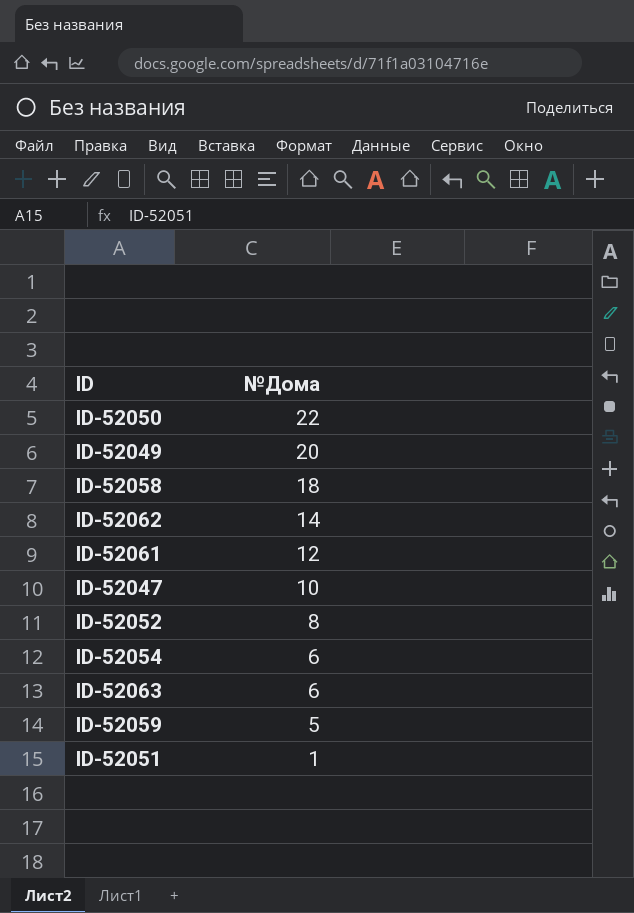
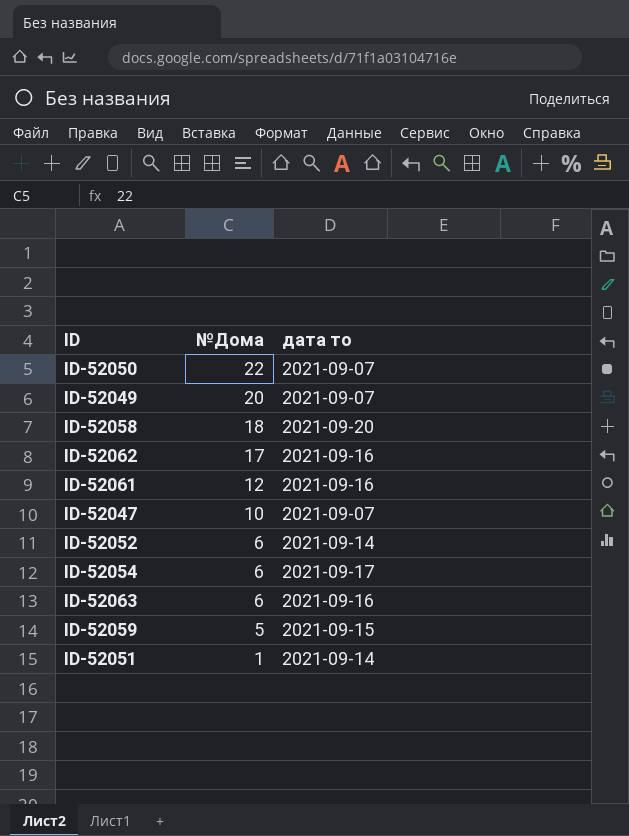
column дата то | position: none -> 3
ID-52062 | №Дома: 14 -> 17
ID-52052 | №Дома: 8 -> 6

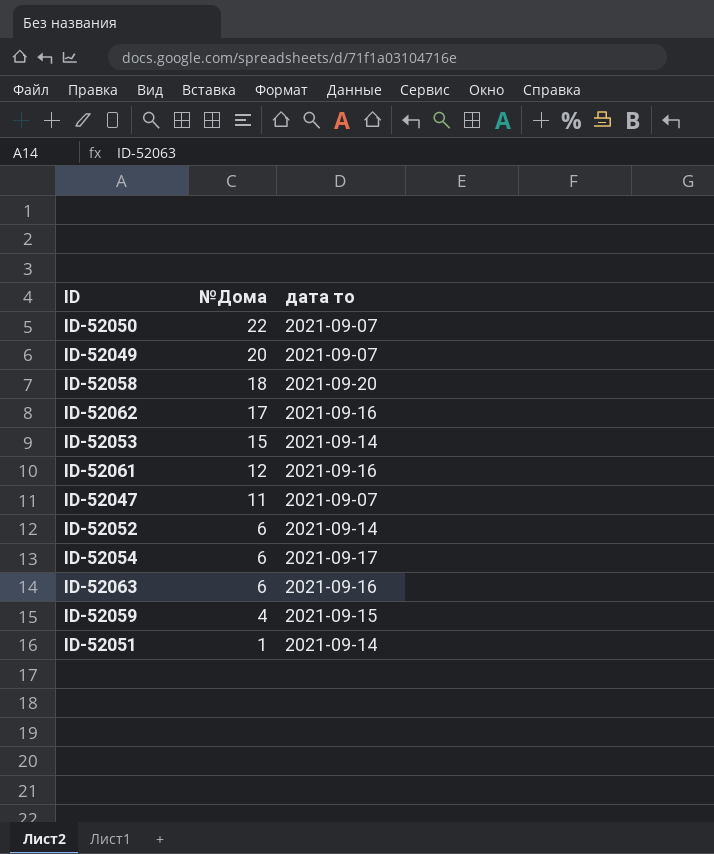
row ID-52053: none -> 15 | 2021-09-14
ID-52047 | №Дома: 10 -> 11
ID-52059 | №Дома: 5 -> 4

